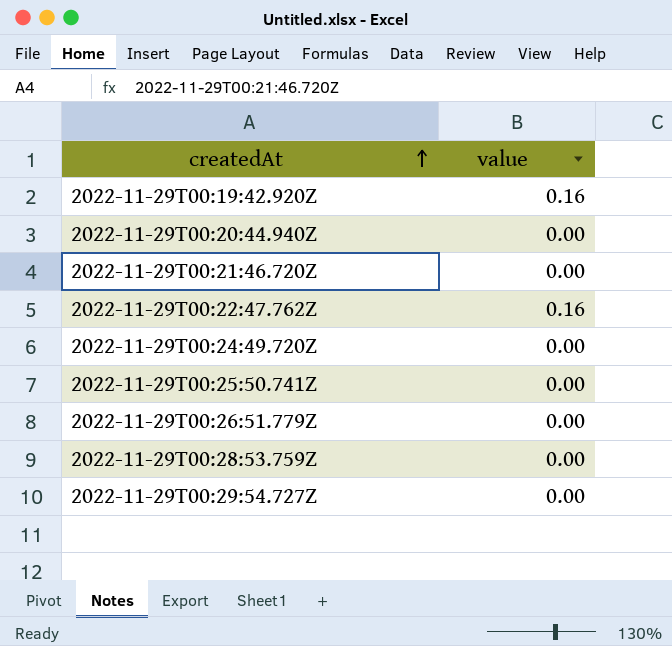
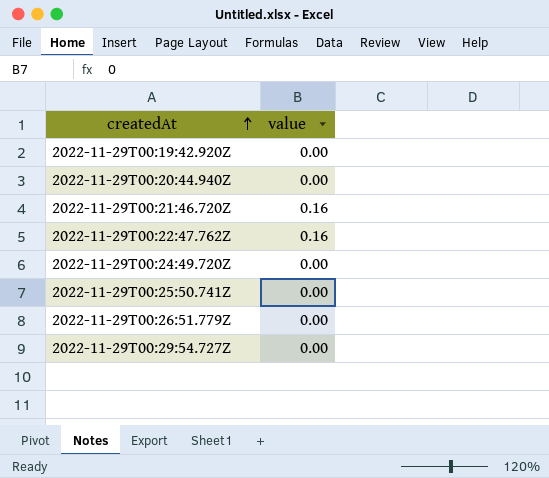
row 2022-11-29T00:28:53.759Z: 0.00 -> none
2022-11-29T00:19:42.920Z | value: 0.16 -> 0.00
2022-11-29T00:21:46.720Z | value: 0.00 -> 0.16

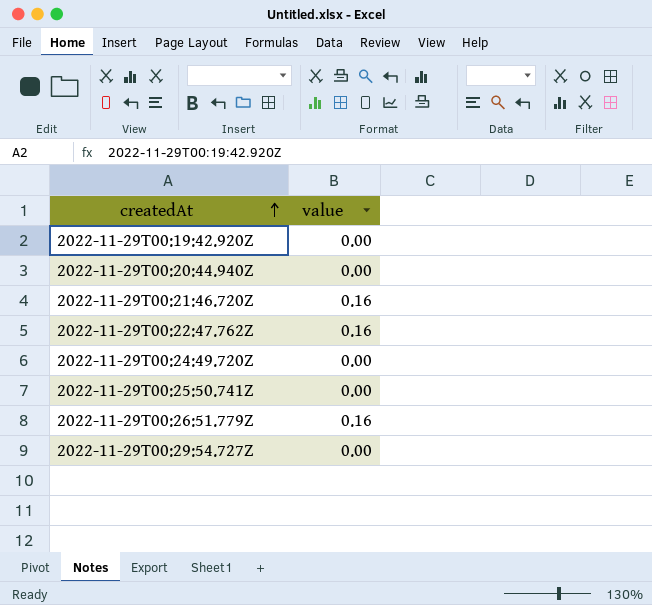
2022-11-29T00:26:51.779Z | value: 0.00 -> 0.16

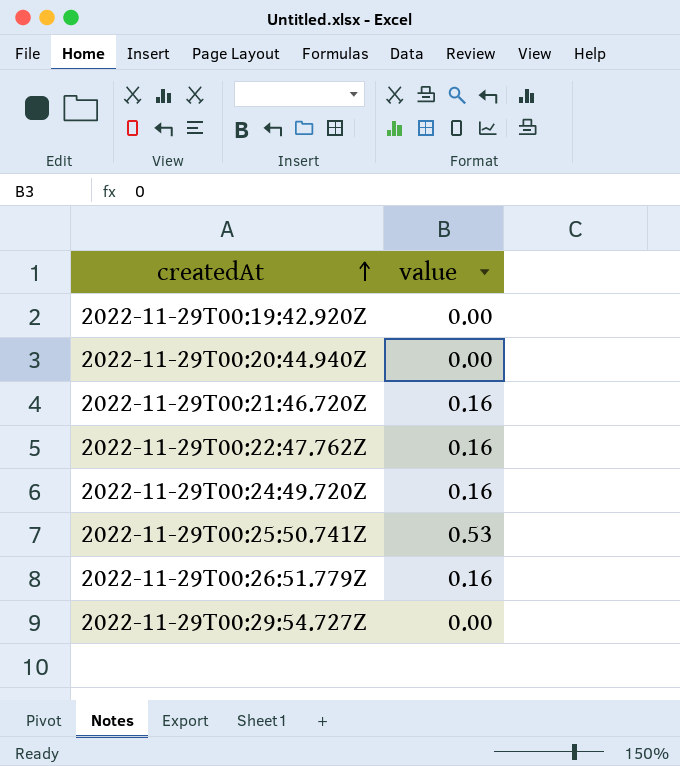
2022-11-29T00:24:49.720Z | value: 0.00 -> 0.16
2022-11-29T00:25:50.741Z | value: 0.00 -> 0.53

